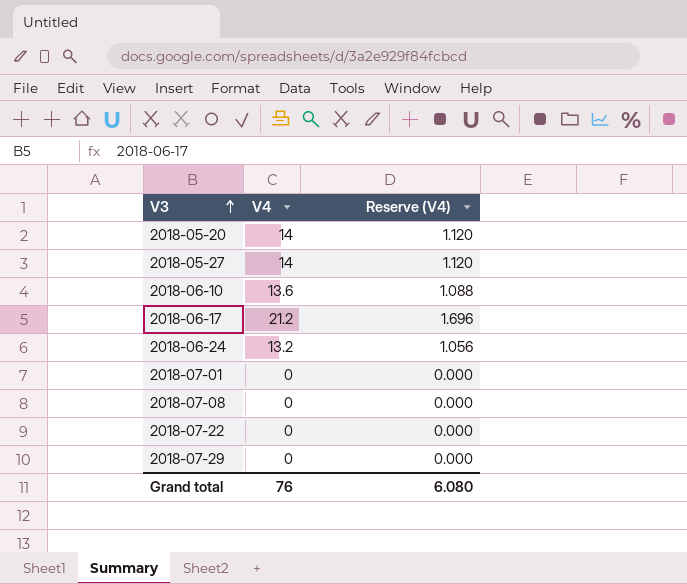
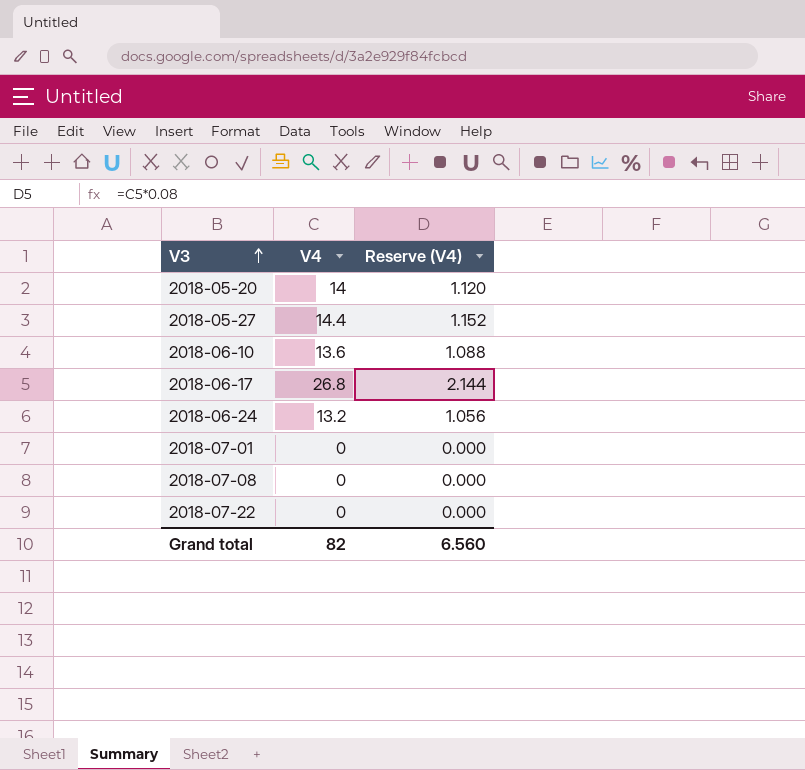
row 2018-07-29: 0 | 0.000 -> none
2018-05-27 | V4: 14 -> 14.4
2018-05-27 | Reserve (V4): 1.120 -> 1.152
2018-06-17 | V4: 21.2 -> 26.8
2018-06-17 | Reserve (V4): 1.696 -> 2.144
Grand total | V4: 76 -> 82
Grand total | Reserve (V4): 6.080 -> 6.560

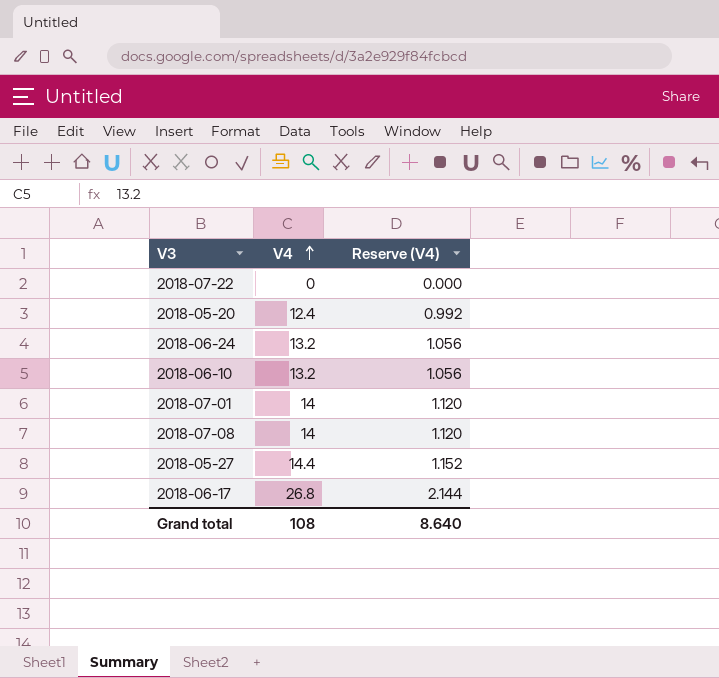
row order: V3 ascending -> V4 ascending
2018-05-20 | V4: 14 -> 12.4
2018-05-20 | Reserve (V4): 1.120 -> 0.992
2018-06-10 | V4: 13.6 -> 13.2
2018-06-10 | Reserve (V4): 1.088 -> 1.056
2018-07-01 | V4: 0 -> 14
2018-07-01 | Reserve (V4): 0.000 -> 1.120
2018-07-08 | V4: 0 -> 14
2018-07-08 | Reserve (V4): 0.000 -> 1.120
Grand total | V4: 82 -> 108
Grand total | Reserve (V4): 6.560 -> 8.640

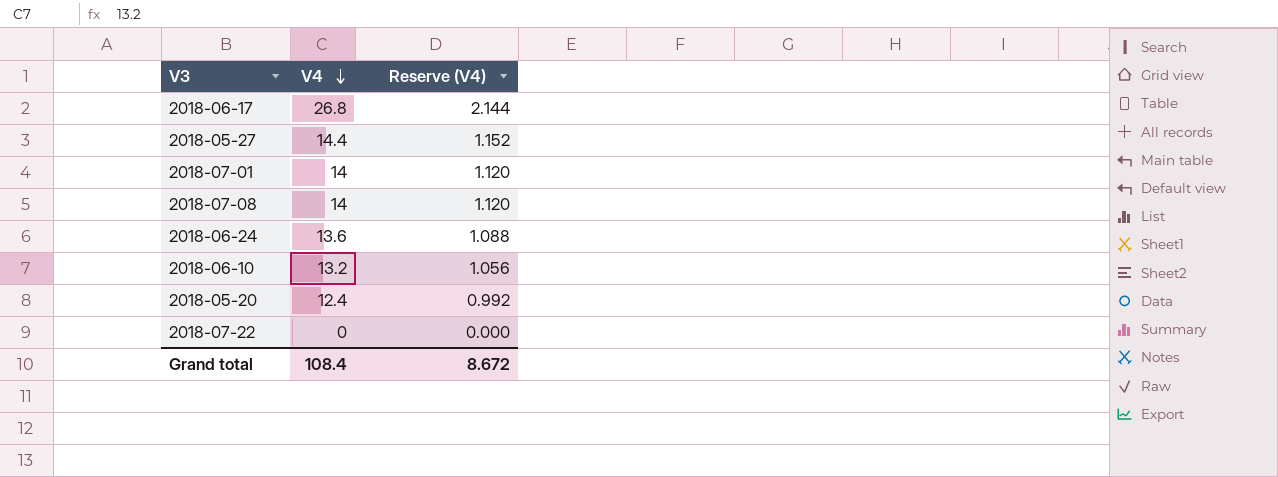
row order: V4 ascending -> V4 descending
2018-06-24 | V4: 13.2 -> 13.6
2018-06-24 | Reserve (V4): 1.056 -> 1.088
Grand total | V4: 108 -> 108.4
Grand total | Reserve (V4): 8.640 -> 8.672

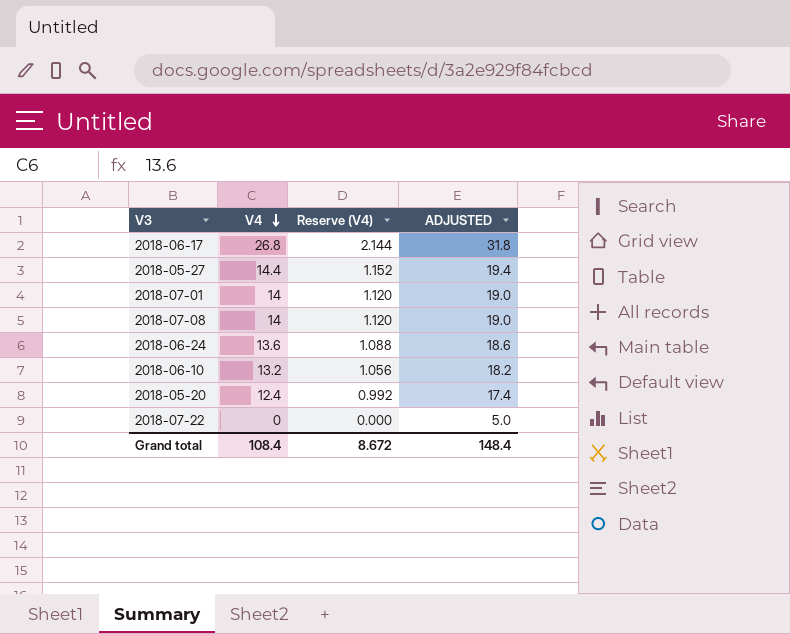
column ADJUSTED | formula: none -> [V4] + 5

